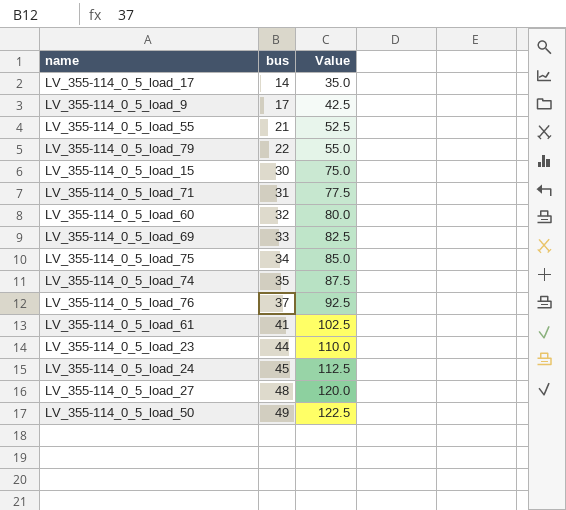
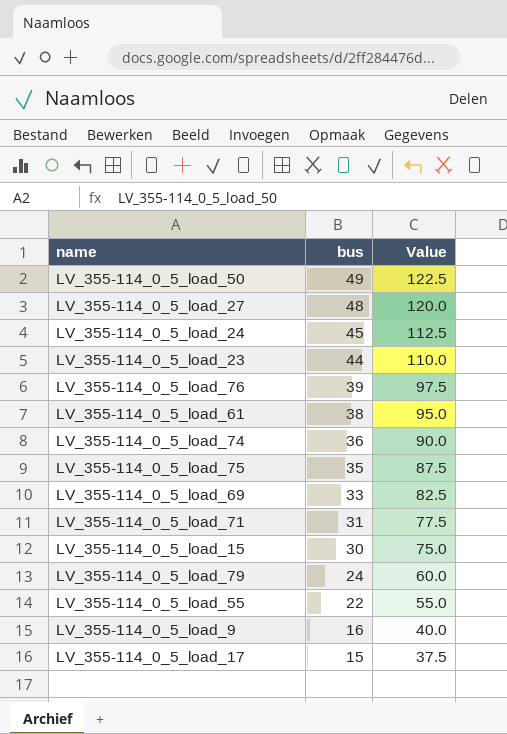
row order: bus ascending -> bus descending
row LV_355-114_0_5_load_60: 32 | 80.0 -> none
LV_355-114_0_5_load_76 | bus: 37 -> 39
LV_355-114_0_5_load_76 | Value: 92.5 -> 97.5
LV_355-114_0_5_load_61 | bus: 41 -> 38
LV_355-114_0_5_load_61 | Value: 102.5 -> 95.0
LV_355-114_0_5_load_74 | bus: 35 -> 36
LV_355-114_0_5_load_74 | Value: 87.5 -> 90.0
LV_355-114_0_5_load_75 | bus: 34 -> 35
LV_355-114_0_5_load_75 | Value: 85.0 -> 87.5
LV_355-114_0_5_load_79 | bus: 22 -> 24
LV_355-114_0_5_load_79 | Value: 55.0 -> 60.0
LV_355-114_0_5_load_55 | bus: 21 -> 22
LV_355-114_0_5_load_55 | Value: 52.5 -> 55.0
LV_355-114_0_5_load_9 | bus: 17 -> 16
LV_355-114_0_5_load_9 | Value: 42.5 -> 40.0
LV_355-114_0_5_load_17 | bus: 14 -> 15
LV_355-114_0_5_load_17 | Value: 35.0 -> 37.5

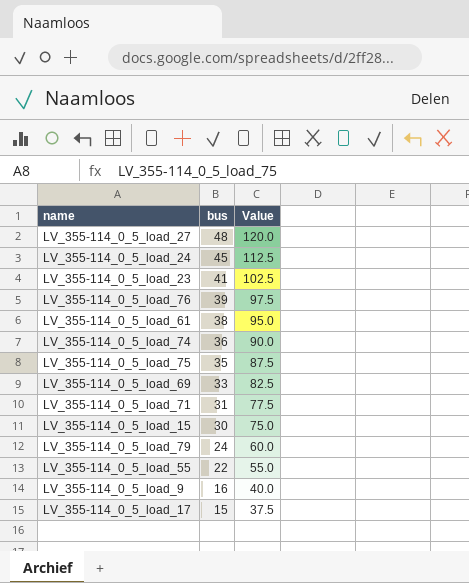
row LV_355-114_0_5_load_50: 49 | 122.5 -> none
LV_355-114_0_5_load_23 | bus: 44 -> 41
LV_355-114_0_5_load_23 | Value: 110.0 -> 102.5

